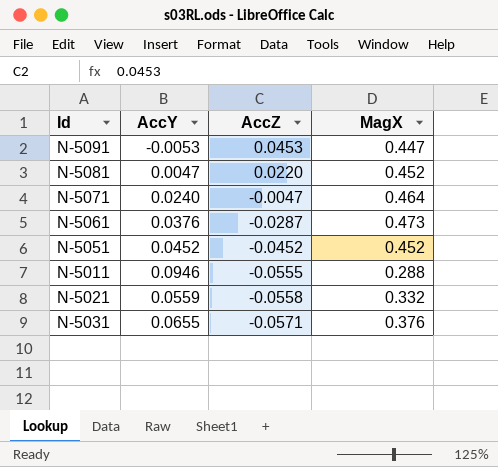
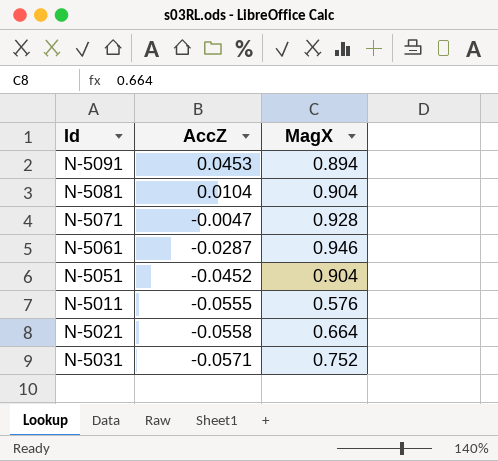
column AccY | position: 2 -> none
N-5091 | MagX: 0.447 -> 0.894
N-5081 | AccZ: 0.0220 -> 0.0104
N-5081 | MagX: 0.452 -> 0.904
N-5071 | MagX: 0.464 -> 0.928
N-5061 | MagX: 0.473 -> 0.946
N-5051 | MagX: 0.452 -> 0.904
N-5011 | MagX: 0.288 -> 0.576
N-5021 | MagX: 0.332 -> 0.664
N-5031 | MagX: 0.376 -> 0.752

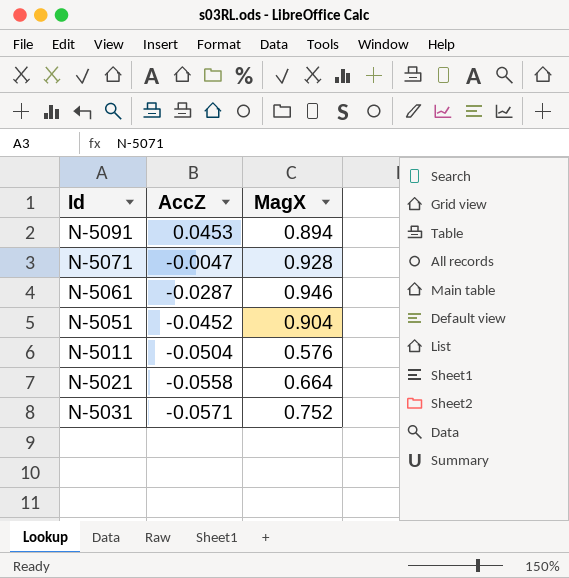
row N-5081: 0.0104 | 0.904 -> none
N-5011 | AccZ: -0.0555 -> -0.0504

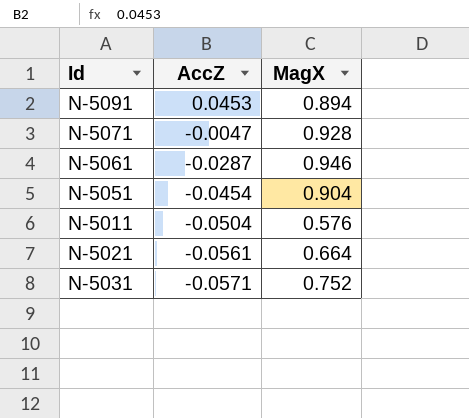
N-5051 | AccZ: -0.0452 -> -0.0454
N-5021 | AccZ: -0.0558 -> -0.0561

